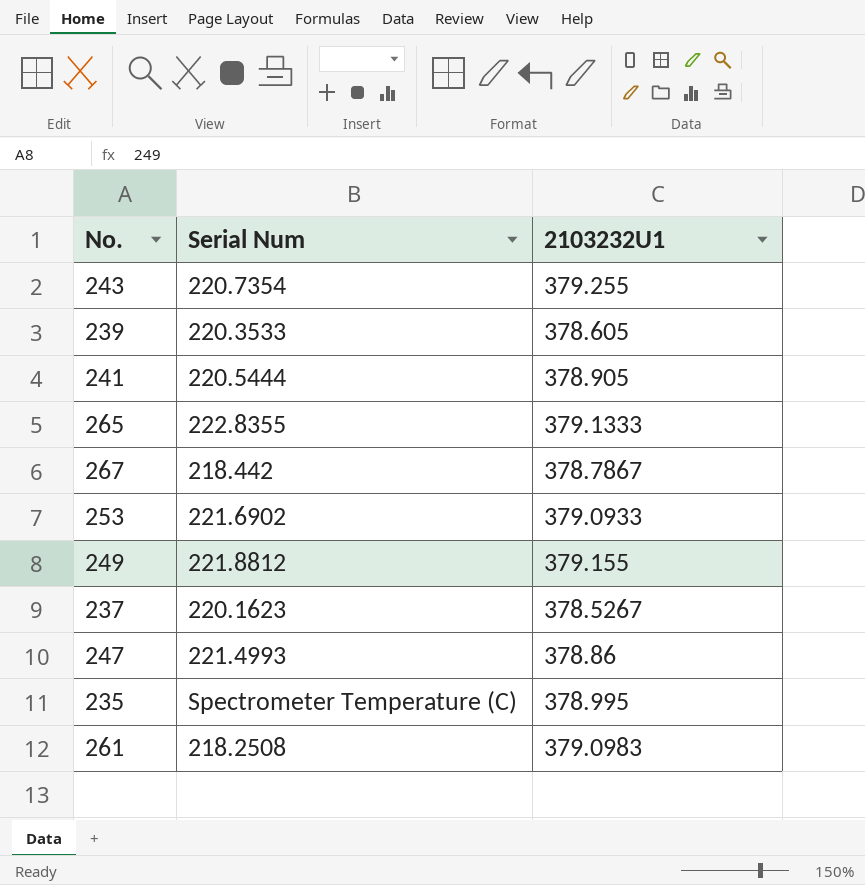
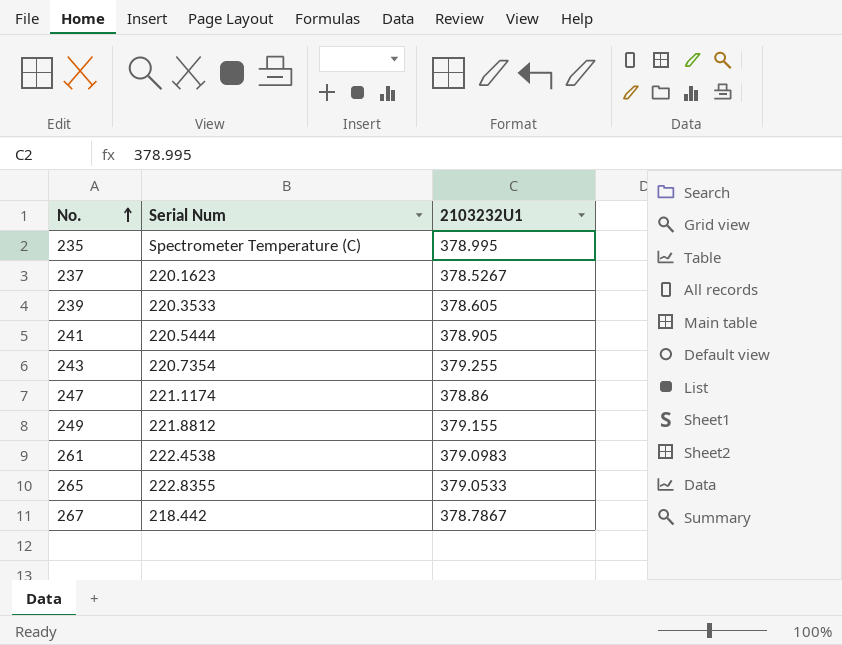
row order: none -> No. ascending
row 253: 221.6902 | 379.0933 -> none
247 | Serial Num: 221.4993 -> 221.1174
261 | Serial Num: 218.2508 -> 222.4538
265 | 2103232U1: 379.1333 -> 379.0533

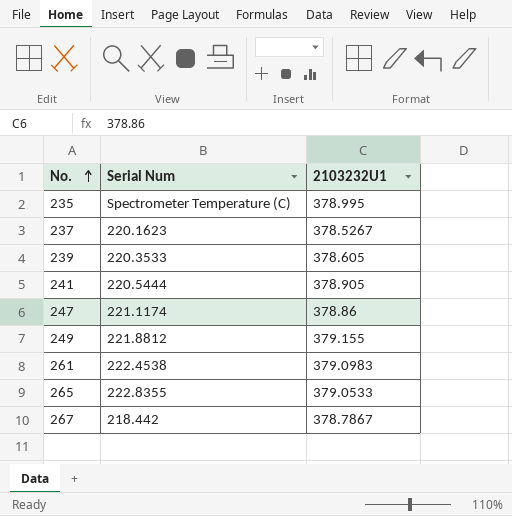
row 243: 220.7354 | 379.255 -> none

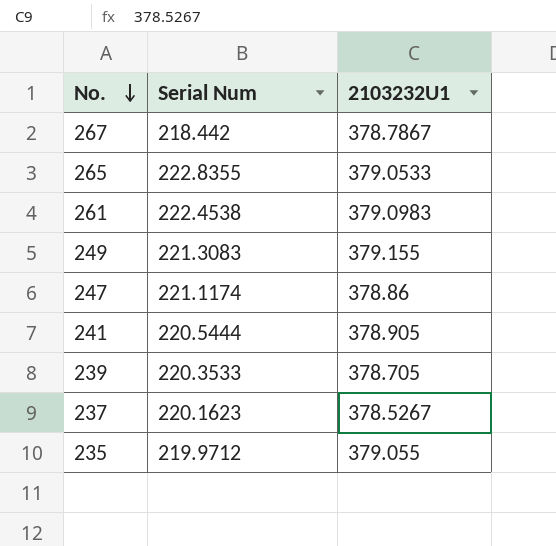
row order: No. ascending -> No. descending
249 | Serial Num: 221.8812 -> 221.3083
239 | 2103232U1: 378.605 -> 378.705
235 | Serial Num: Spectrometer Temperature (C) -> 219.9712
235 | 2103232U1: 378.995 -> 379.055

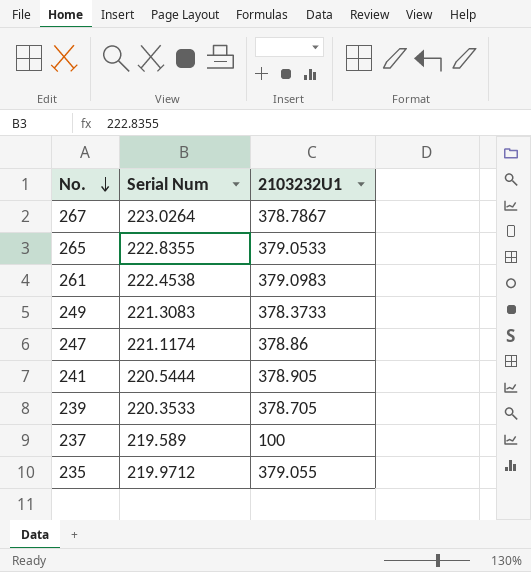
267 | Serial Num: 218.442 -> 223.0264
249 | 2103232U1: 379.155 -> 378.3733
237 | Serial Num: 220.1623 -> 219.589
237 | 2103232U1: 378.5267 -> 100

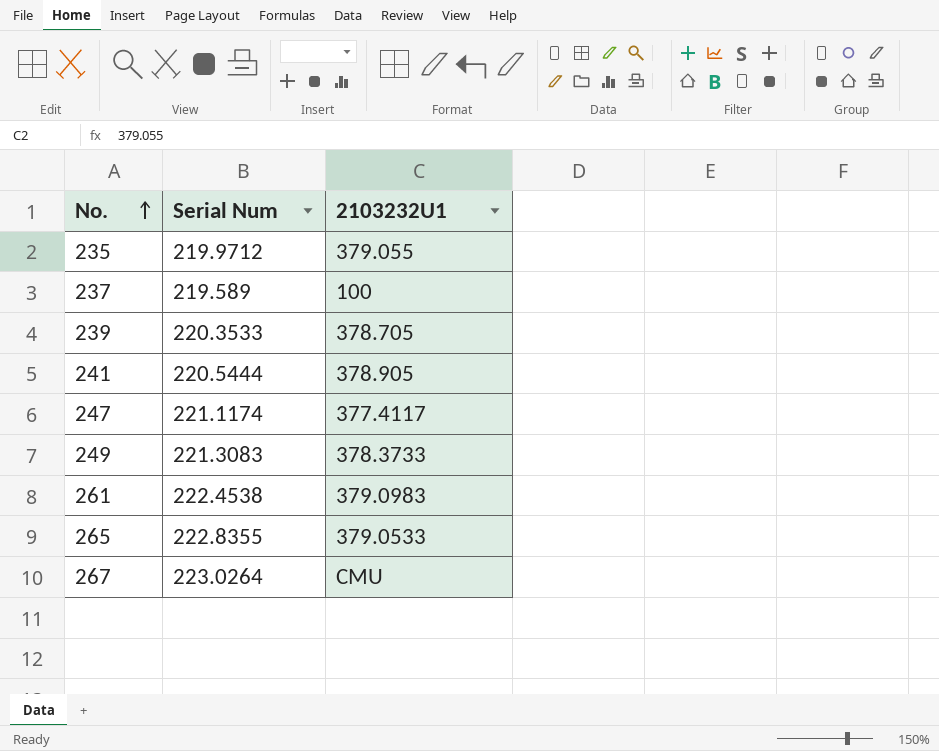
row order: No. descending -> No. ascending
247 | 2103232U1: 378.86 -> 377.4117
267 | 2103232U1: 378.7867 -> CMU

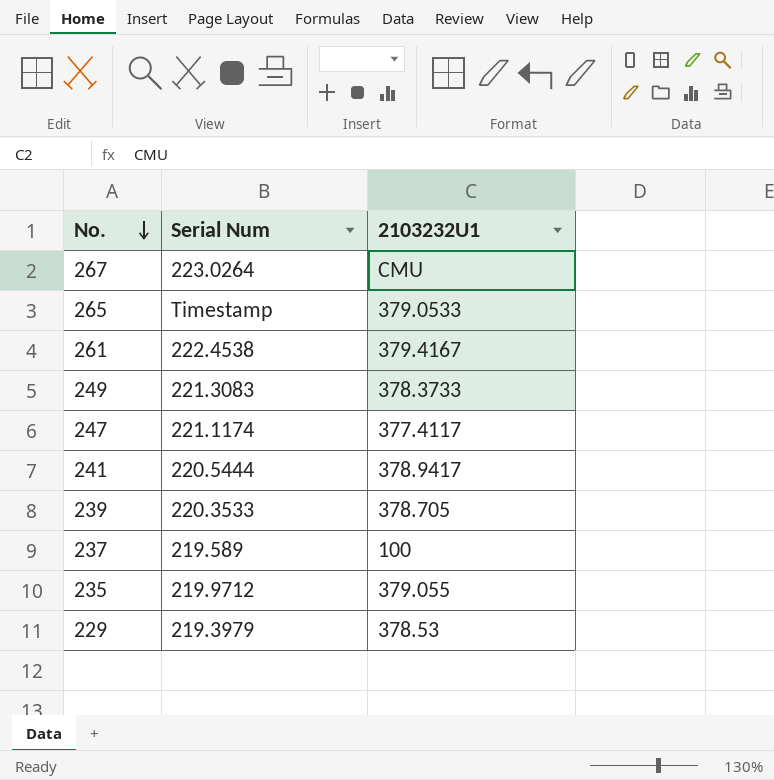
row order: No. ascending -> No. descending
265 | Serial Num: 222.8355 -> Timestamp
261 | 2103232U1: 379.0983 -> 379.4167
241 | 2103232U1: 378.905 -> 378.9417
row 229: none -> 219.3979 | 378.53

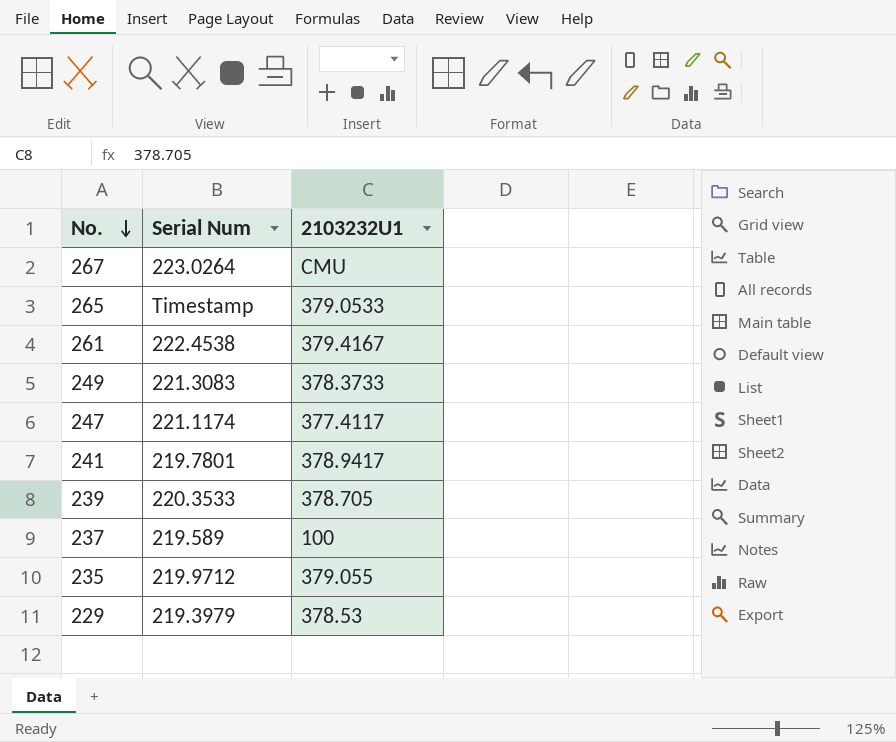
241 | Serial Num: 220.5444 -> 219.7801

